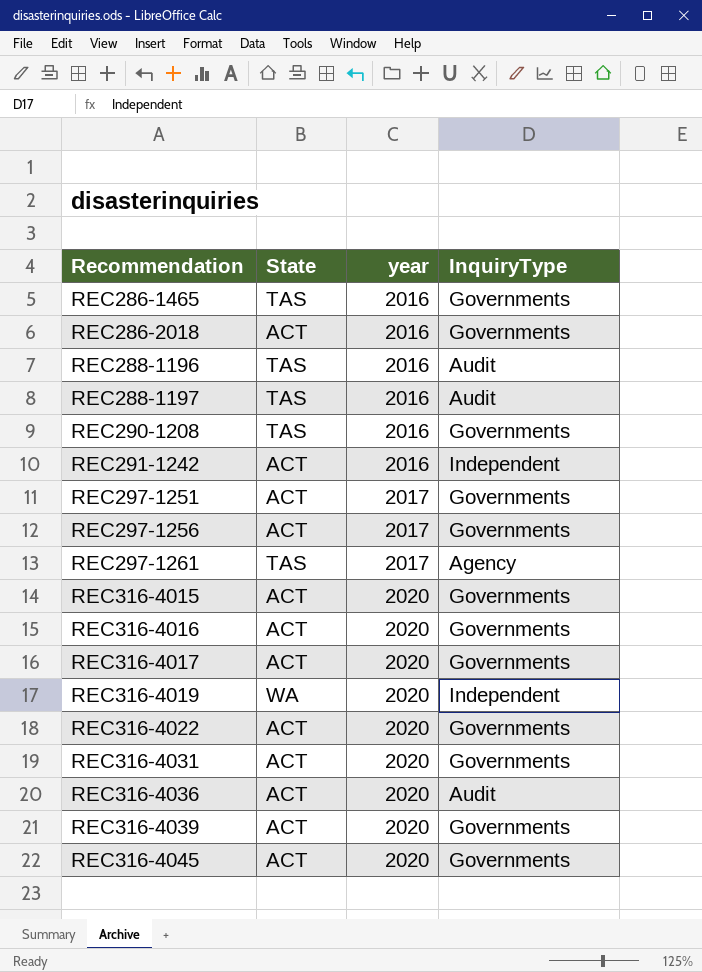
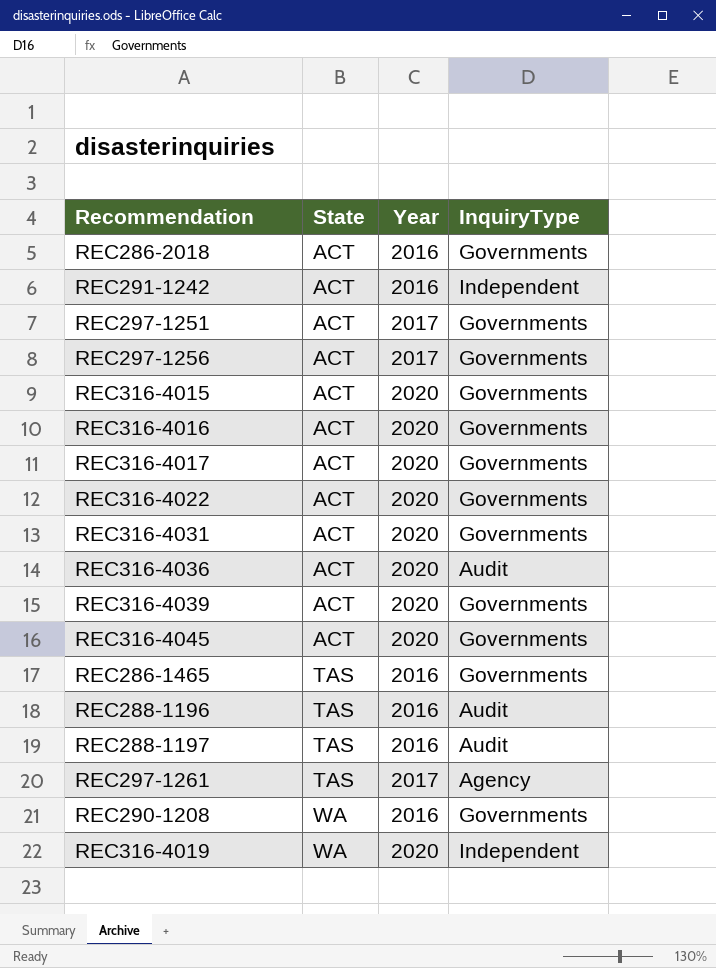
row order: Recommendation ascending -> State ascending
column name: year -> Year
REC290-1208 | State: TAS -> WA

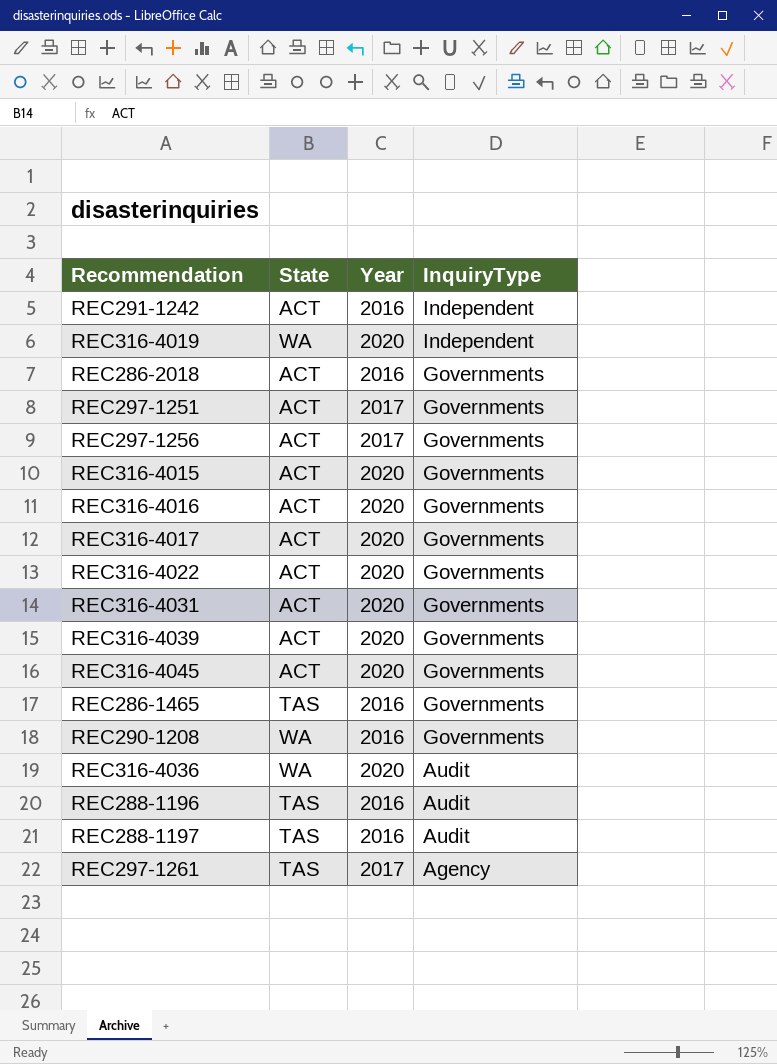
row order: State ascending -> InquiryType descending
REC316-4036 | State: ACT -> WA

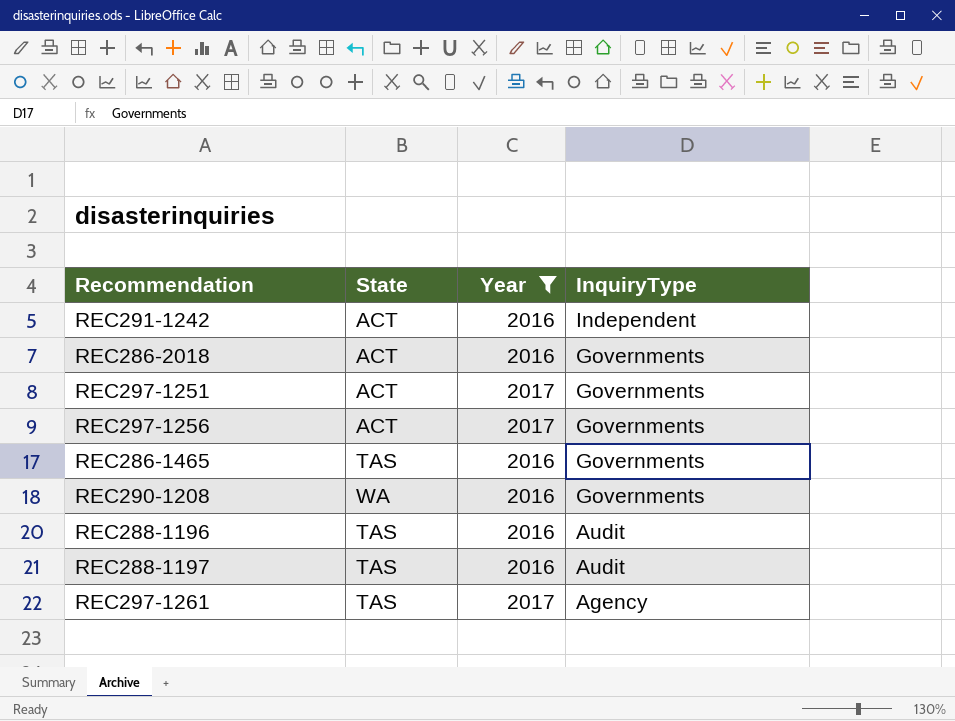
filter: none -> Year != 2020

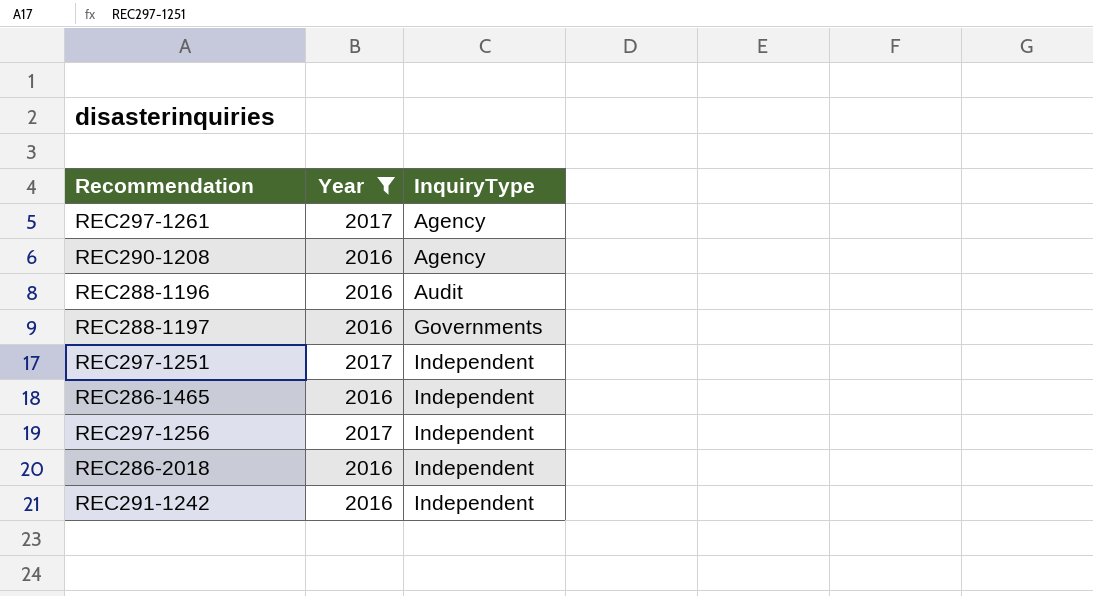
row order: InquiryType descending -> InquiryType ascending
column State | position: 2 -> none
REC290-1208 | InquiryType: Governments -> Agency
REC288-1197 | InquiryType: Audit -> Governments
REC297-1251 | InquiryType: Governments -> Independent
REC286-1465 | InquiryType: Governments -> Independent
REC297-1256 | InquiryType: Governments -> Independent
REC286-2018 | InquiryType: Governments -> Independent

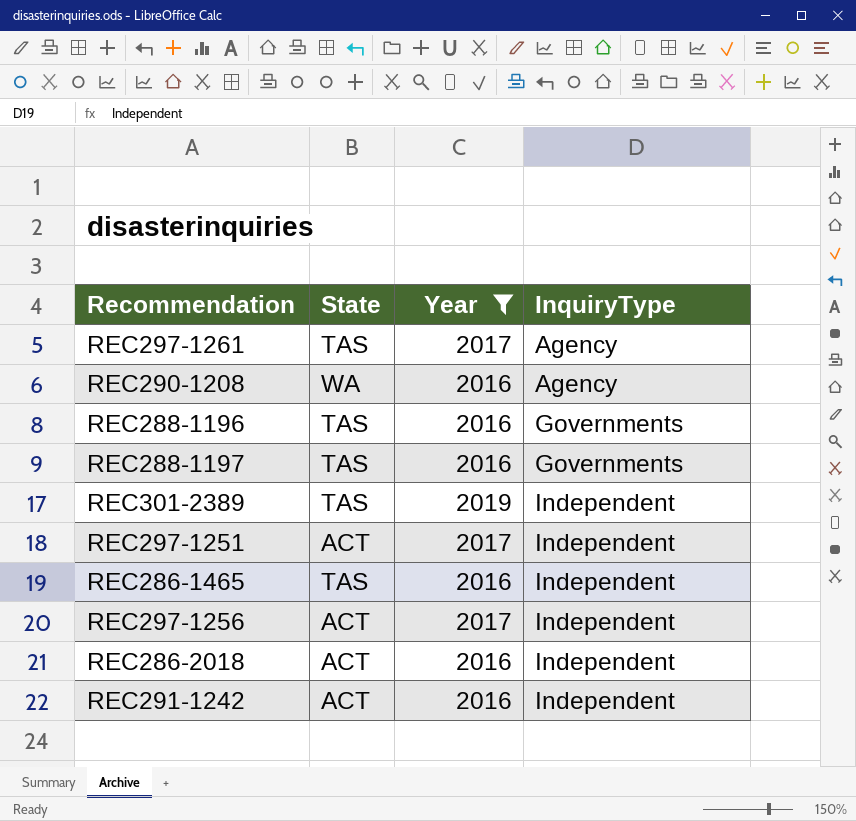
column State | position: none -> 2
REC288-1196 | InquiryType: Audit -> Governments
row REC301-2389: none -> TAS | 2019 | Independent

